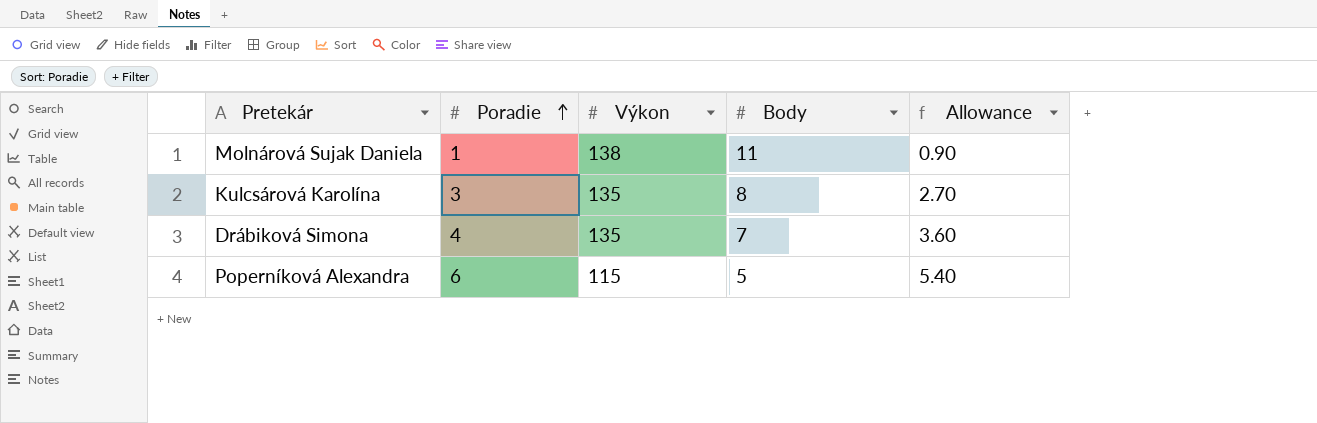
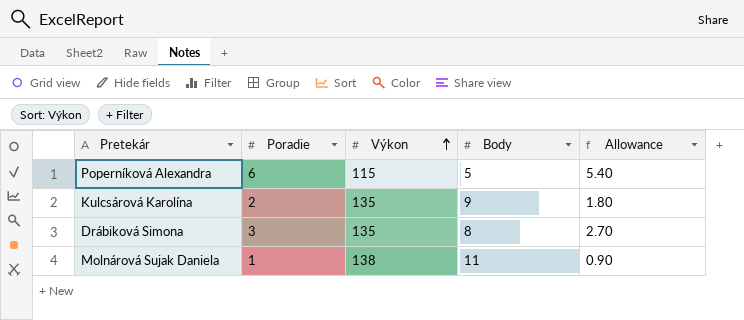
row order: Poradie ascending -> Výkon ascending
Kulcsárová Karolína | Poradie: 3 -> 2
Kulcsárová Karolína | Body: 8 -> 9
Kulcsárová Karolína | Allowance: 2.70 -> 1.80
Drábiková Simona | Poradie: 4 -> 3
Drábiková Simona | Body: 7 -> 8
Drábiková Simona | Allowance: 3.60 -> 2.70

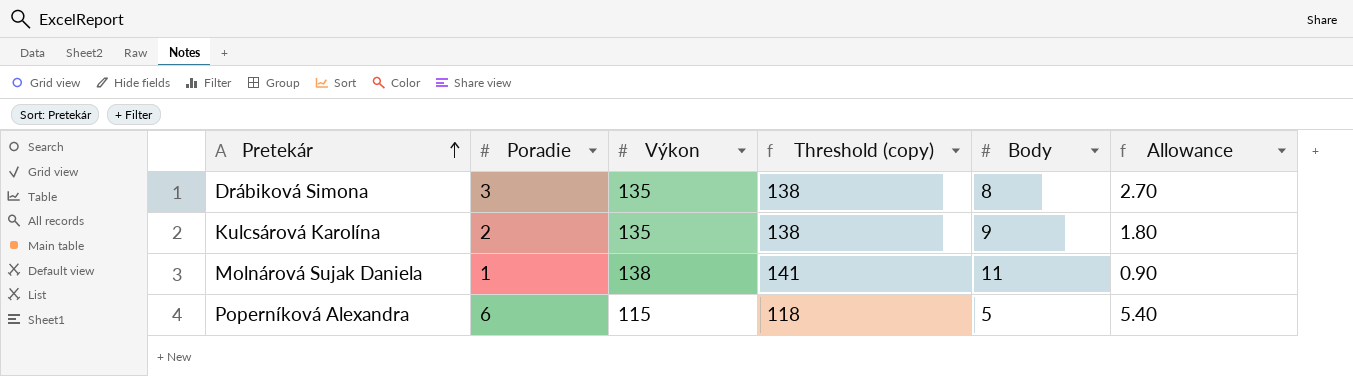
row order: Výkon ascending -> Pretekár ascending
column Threshold (copy) | formula: none -> [Výkon] + 3

